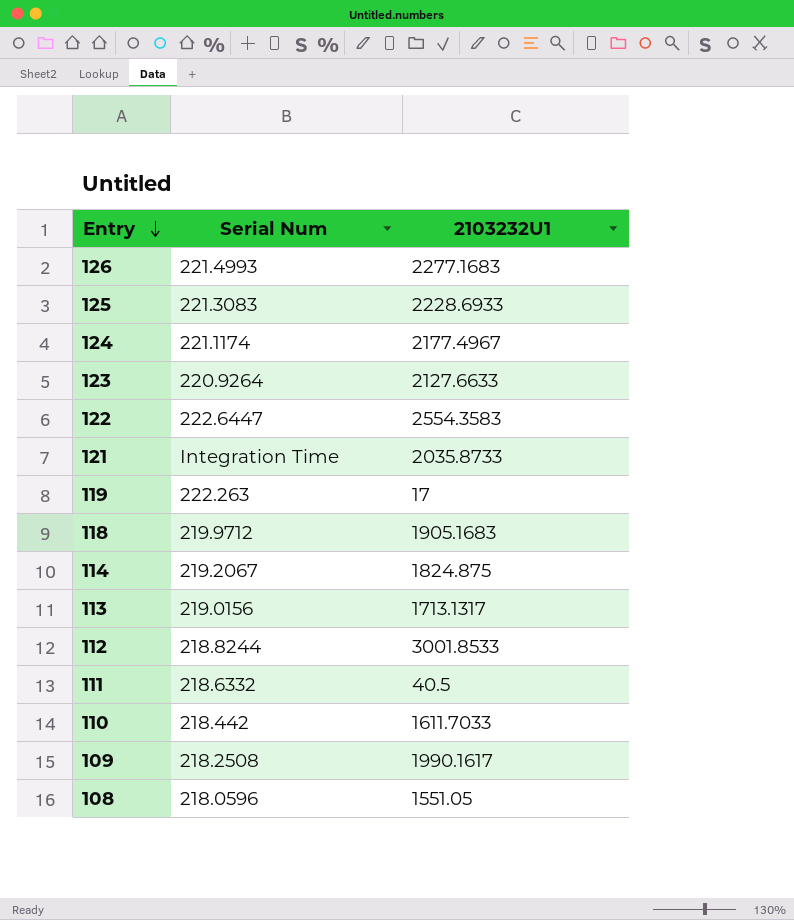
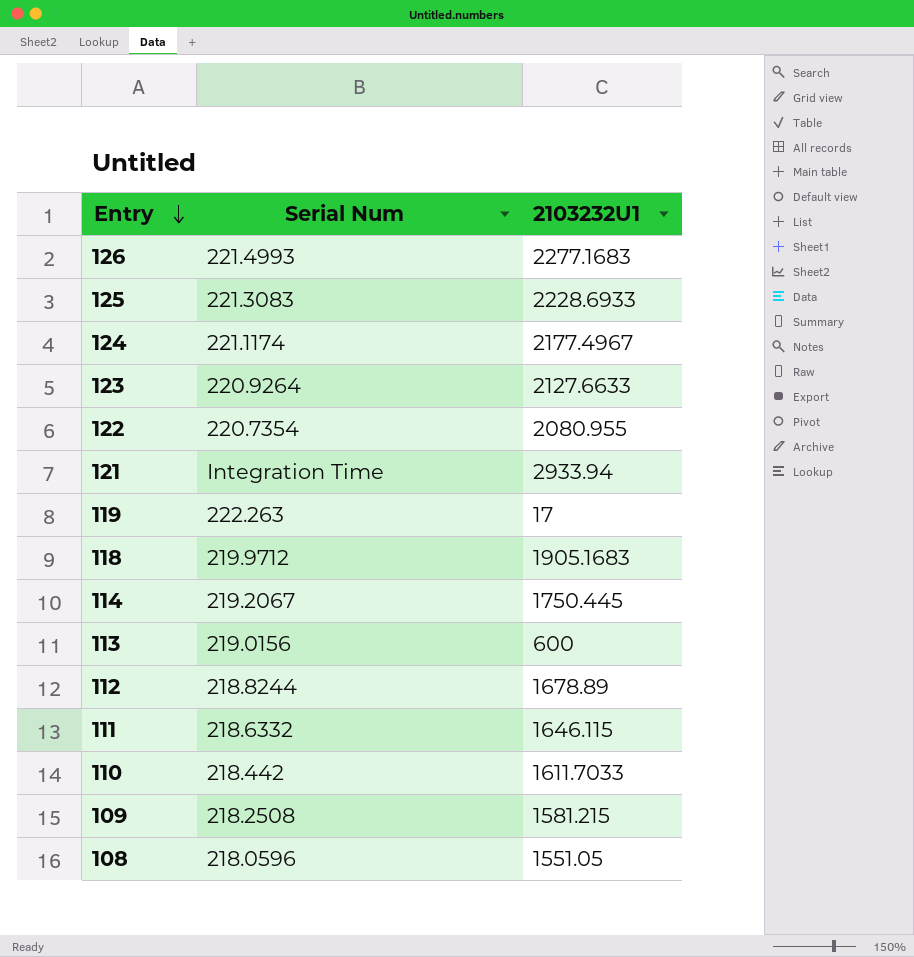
122 | Serial Num: 222.6447 -> 220.7354
122 | 2103232U1: 2554.3583 -> 2080.955
121 | 2103232U1: 2035.8733 -> 2933.94
114 | 2103232U1: 1824.875 -> 1750.445
113 | 2103232U1: 1713.1317 -> 600
112 | 2103232U1: 3001.8533 -> 1678.89
111 | 2103232U1: 40.5 -> 1646.115
109 | 2103232U1: 1990.1617 -> 1581.215

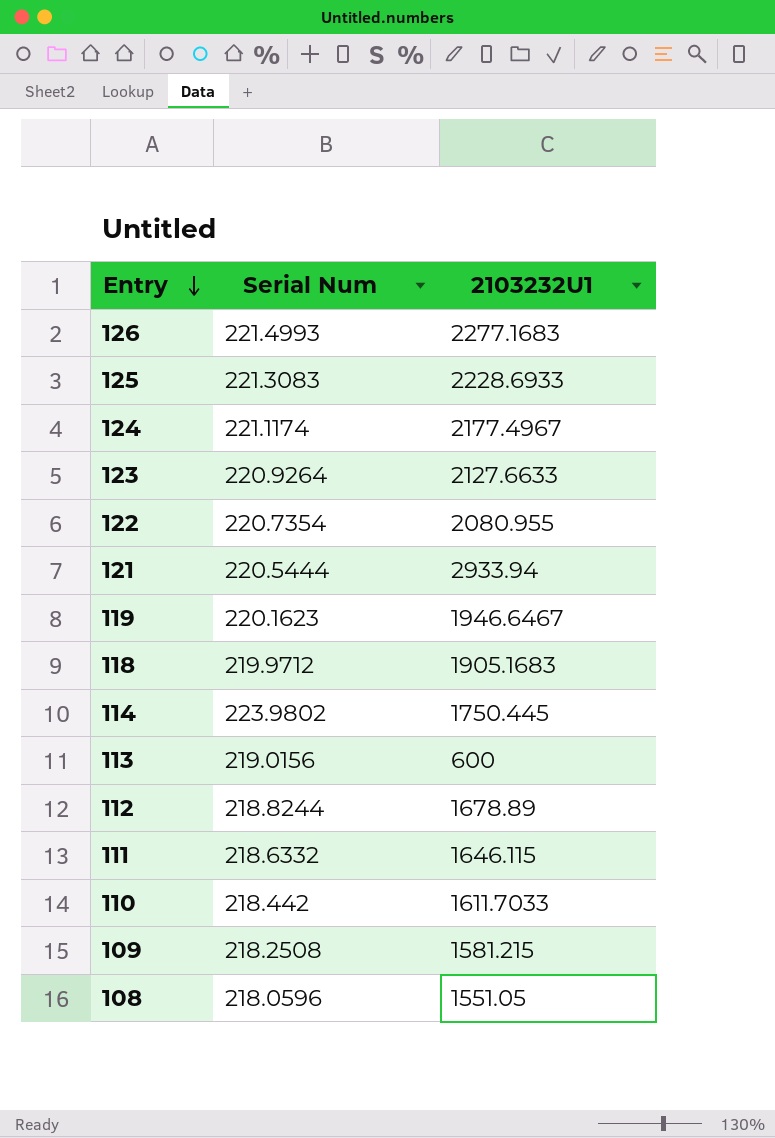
121 | Serial Num: Integration Time -> 220.5444
119 | Serial Num: 222.263 -> 220.1623
119 | 2103232U1: 17 -> 1946.6467
114 | Serial Num: 219.2067 -> 223.9802

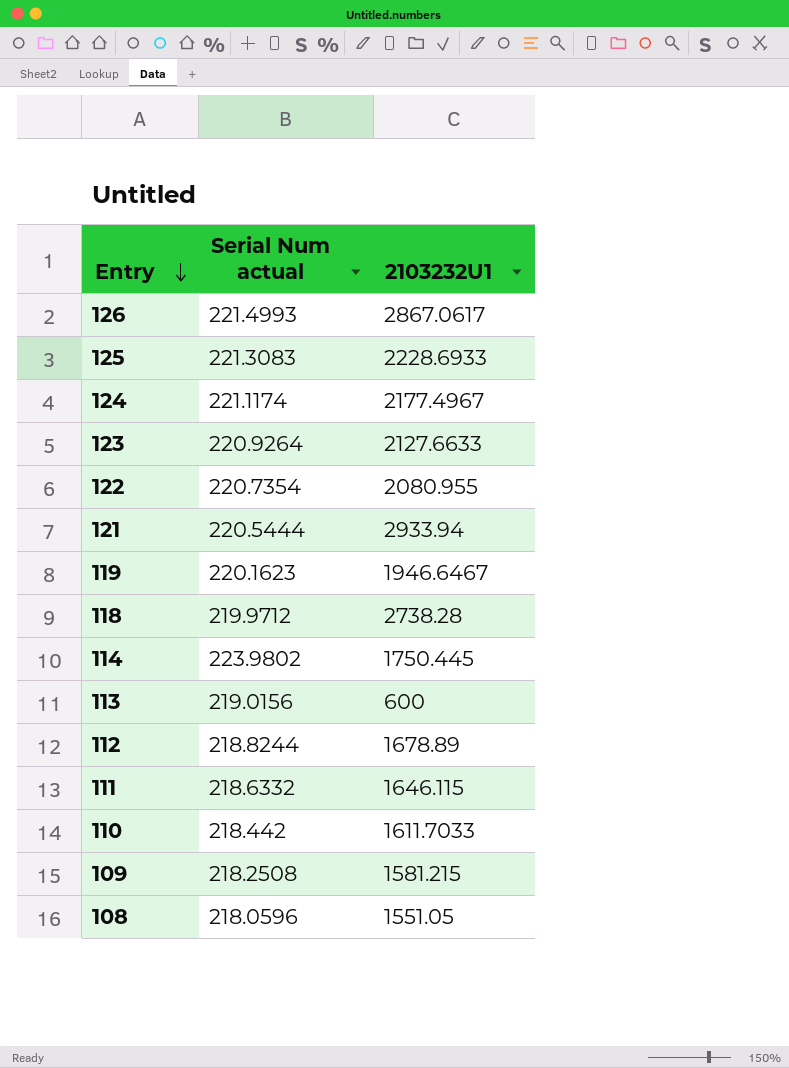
column name: Serial Num -> Serial Num actual
126 | 2103232U1: 2277.1683 -> 2867.0617
118 | 2103232U1: 1905.1683 -> 2738.28

